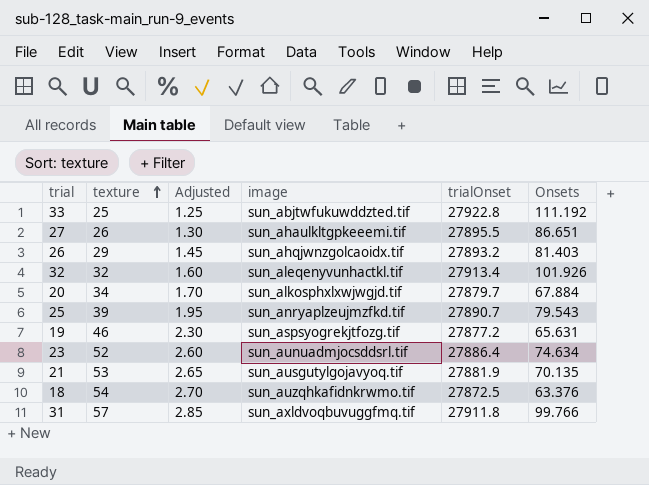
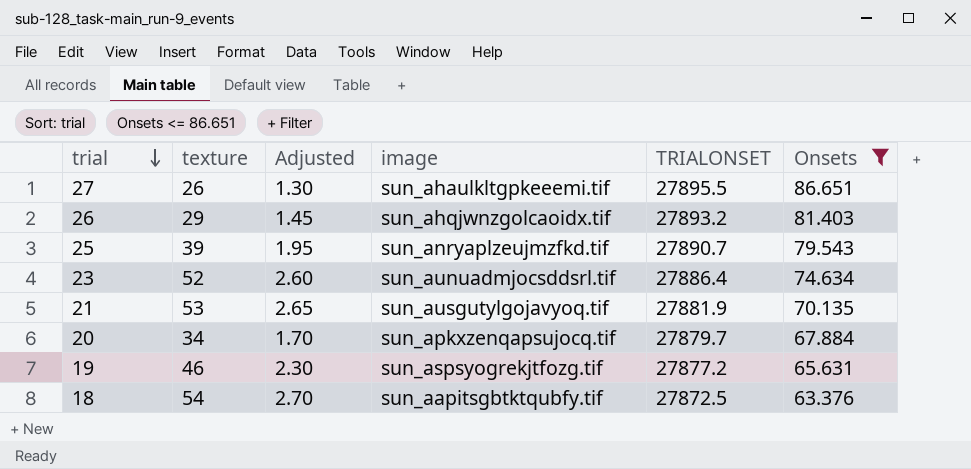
filter: none -> Onsets <= 86.651
row order: texture ascending -> trial descending
column name: trialOnset -> TRIALONSET
20 | image: sun_alkosphxlxwjwgjd.tif -> sun_apkxzenqapsujocq.tif
18 | image: sun_auzqhkafidnkrwmo.tif -> sun_aapitsgbtktqubfy.tif

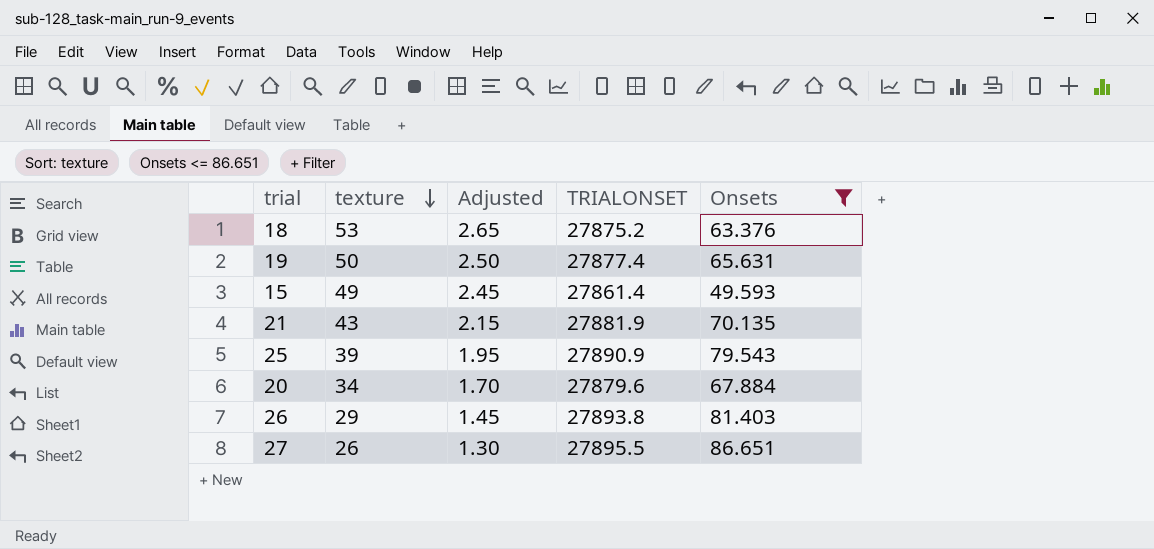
row order: trial descending -> texture descending
column image | position: 4 -> none
row 23: 52 | 2.60 | sun_aunuadmjocsddsrl.tif | 27886.4 | 74.634 -> none
18 | texture: 54 -> 53
18 | Adjusted: 2.70 -> 2.65
18 | TRIALONSET: 27872.5 -> 27875.2
19 | texture: 46 -> 50
19 | Adjusted: 2.30 -> 2.50
19 | TRIALONSET: 27877.2 -> 27877.4
row 15: none -> 49 | 2.45 | 27861.4 | 49.593
21 | texture: 53 -> 43
21 | Adjusted: 2.65 -> 2.15
25 | TRIALONSET: 27890.7 -> 27890.9
20 | TRIALONSET: 27879.7 -> 27879.6
26 | TRIALONSET: 27893.2 -> 27893.8

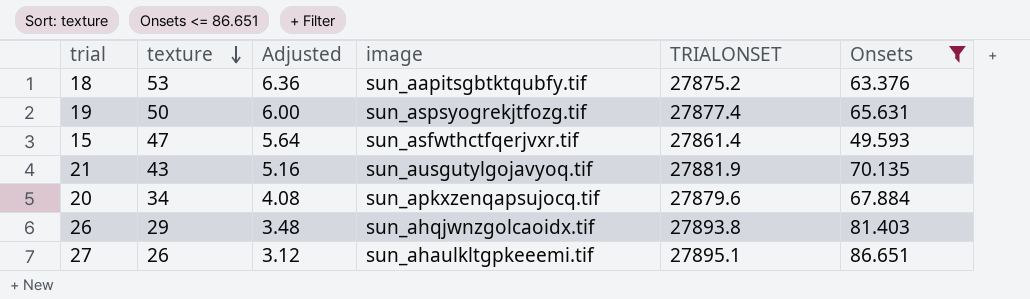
column Adjusted | formula: [texture] * 0.05 -> [texture] * 0.12
column image | position: none -> 4
row 25: 39 | 1.95 | 27890.9 | 79.543 -> none
15 | texture: 49 -> 47
27 | TRIALONSET: 27895.5 -> 27895.1

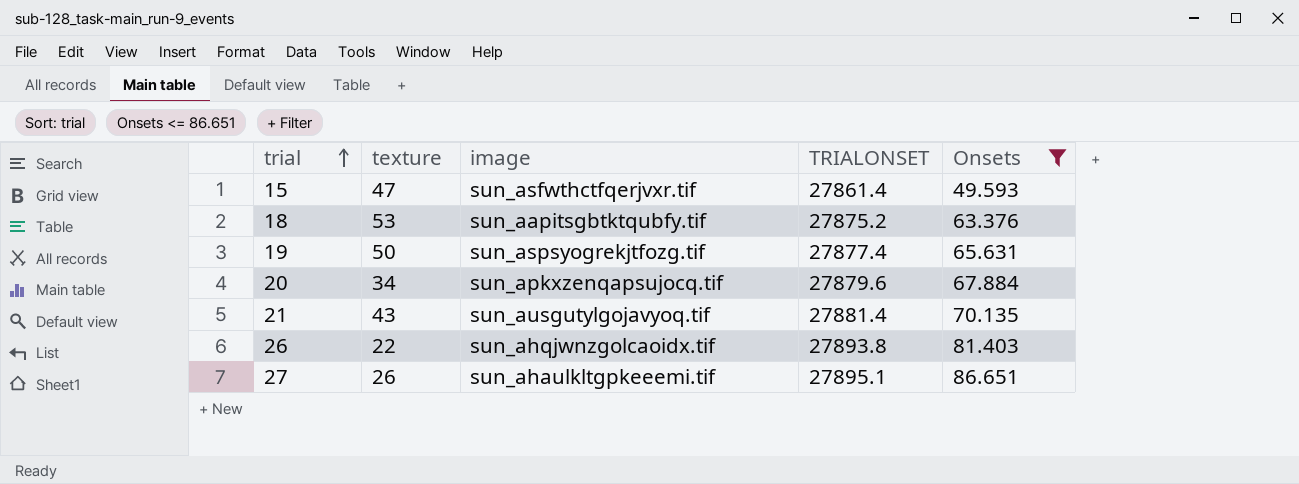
row order: texture descending -> trial ascending
column Adjusted | formula: [texture] * 0.12 -> none
21 | TRIALONSET: 27881.9 -> 27881.4
26 | texture: 29 -> 22

